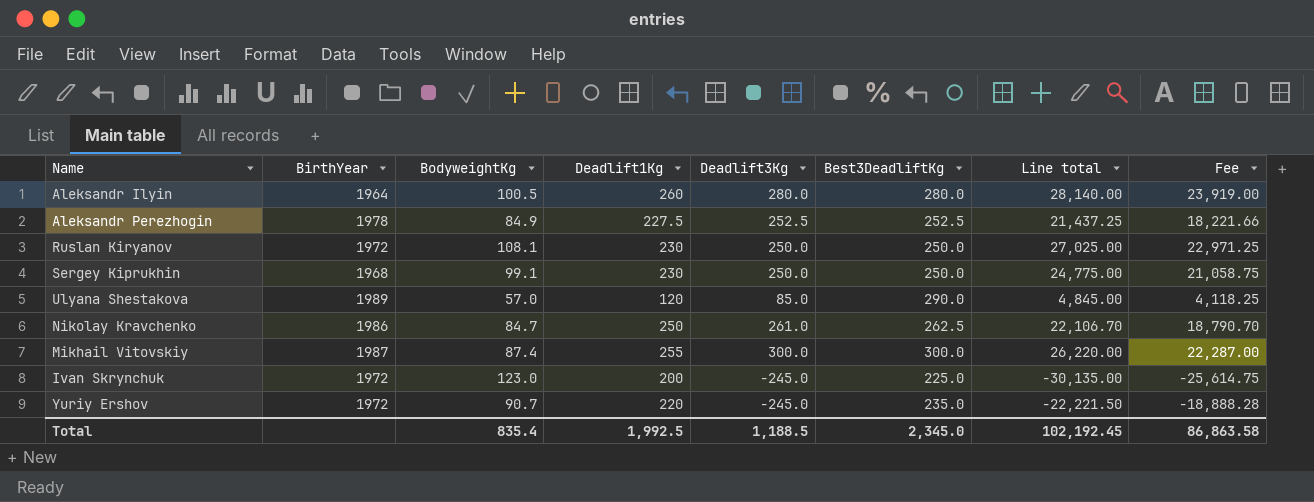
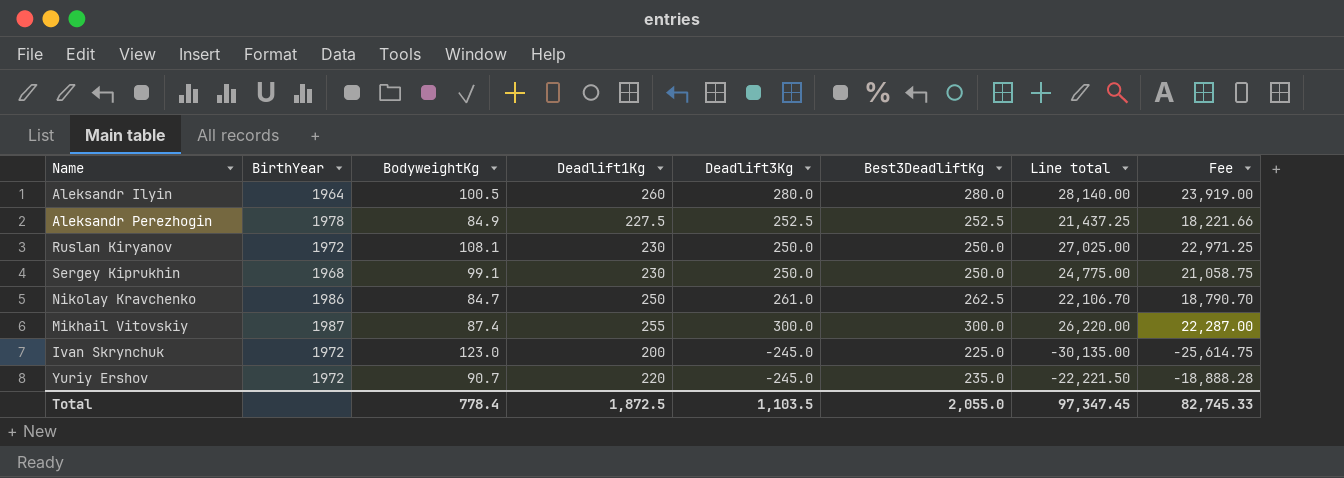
row Ulyana Shestakova: 1989 | 57.0 | 120 | 85.0 | 290.0 | 4,845.00 | 4,118.25 -> none
Total | BodyweightKg: 835.4 -> 778.4
Total | Deadlift1Kg: 1,992.5 -> 1,872.5
Total | Deadlift3Kg: 1,188.5 -> 1,103.5
Total | Best3DeadliftKg: 2,345.0 -> 2,055.0
Total | Line total: 102,192.45 -> 97,347.45
Total | Fee: 86,863.58 -> 82,745.33

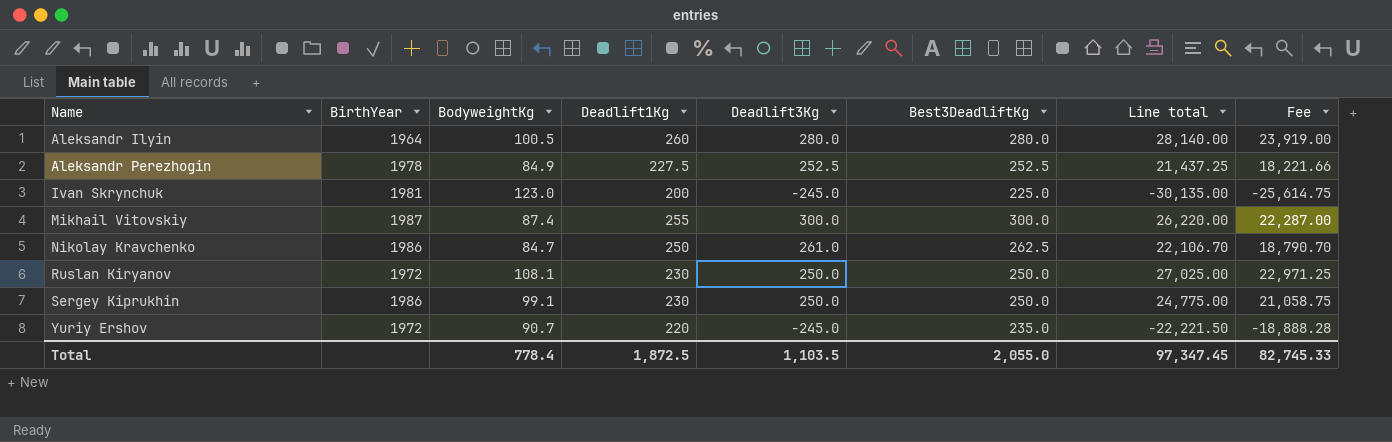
row order: none -> Name ascending
Ivan Skrynchuk | BirthYear: 1972 -> 1981
Sergey Kiprukhin | BirthYear: 1968 -> 1986

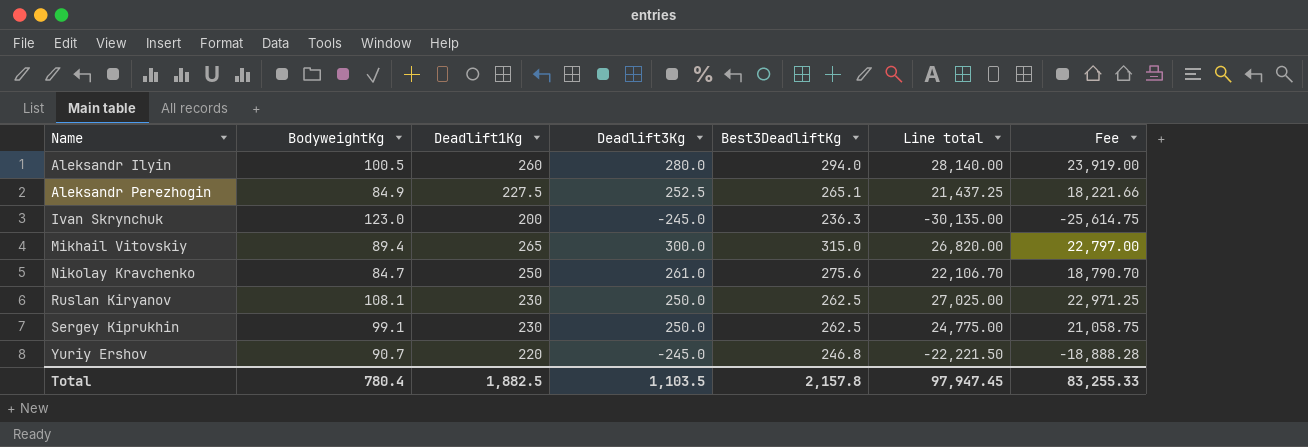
column BirthYear | position: 2 -> none
Aleksandr Ilyin | Best3DeadliftKg: 280.0 -> 294.0
Aleksandr Perezhogin | Best3DeadliftKg: 252.5 -> 265.1
Ivan Skrynchuk | Best3DeadliftKg: 225.0 -> 236.3
Mikhail Vitovskiy | BodyweightKg: 87.4 -> 89.4
Mikhail Vitovskiy | Deadlift1Kg: 255 -> 265
Mikhail Vitovskiy | Best3DeadliftKg: 300.0 -> 315.0
Mikhail Vitovskiy | Line total: 26,220.00 -> 26,820.00
Mikhail Vitovskiy | Fee: 22,287.00 -> 22,797.00
Nikolay Kravchenko | Best3DeadliftKg: 262.5 -> 275.6
Ruslan Kiryanov | Best3DeadliftKg: 250.0 -> 262.5
Sergey Kiprukhin | Best3DeadliftKg: 250.0 -> 262.5
Yuriy Ershov | Best3DeadliftKg: 235.0 -> 246.8
Total | BodyweightKg: 778.4 -> 780.4
Total | Deadlift1Kg: 1,872.5 -> 1,882.5
Total | Best3DeadliftKg: 2,055.0 -> 2,157.8
Total | Line total: 97,347.45 -> 97,947.45
Total | Fee: 82,745.33 -> 83,255.33

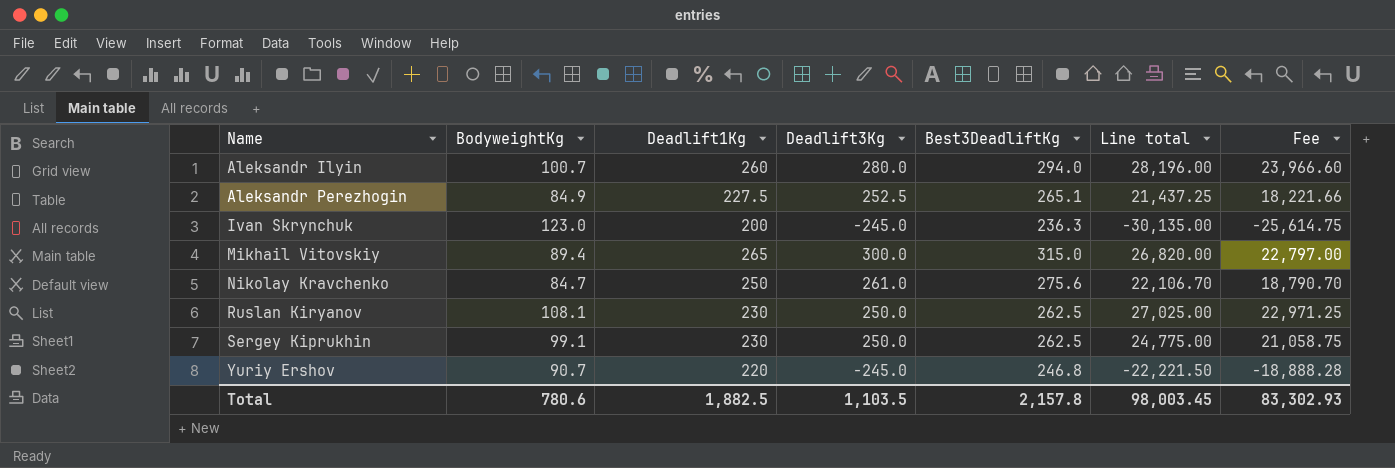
Aleksandr Ilyin | BodyweightKg: 100.5 -> 100.7
Aleksandr Ilyin | Line total: 28,140.00 -> 28,196.00
Aleksandr Ilyin | Fee: 23,919.00 -> 23,966.60
Total | BodyweightKg: 780.4 -> 780.6
Total | Line total: 97,947.45 -> 98,003.45
Total | Fee: 83,255.33 -> 83,302.93

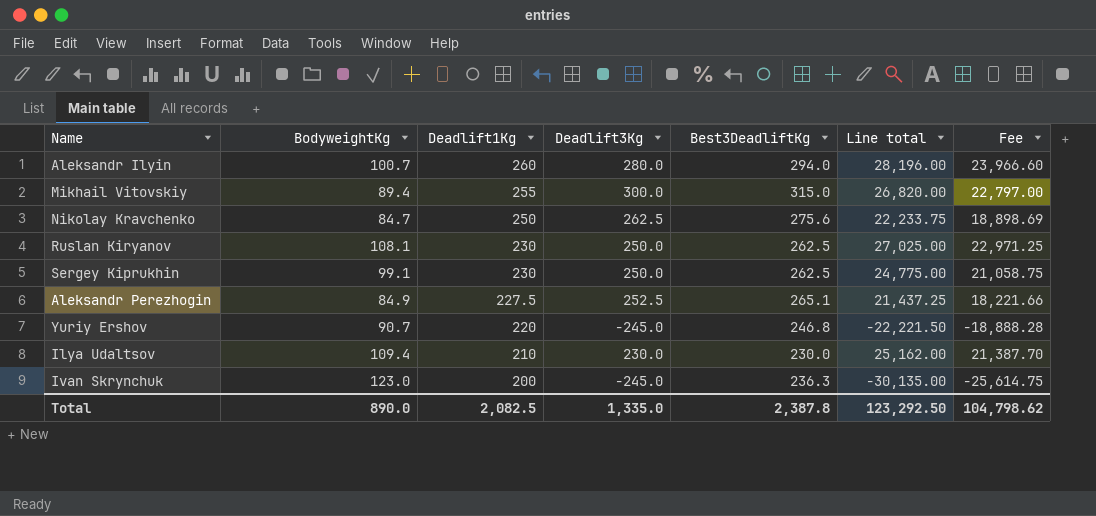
row order: Name ascending -> Deadlift1Kg descending
Mikhail Vitovskiy | Deadlift1Kg: 265 -> 255
Nikolay Kravchenko | Deadlift3Kg: 261.0 -> 262.5
Nikolay Kravchenko | Line total: 22,106.70 -> 22,233.75
Nikolay Kravchenko | Fee: 18,790.70 -> 18,898.69
row Ilya Udaltsov: none -> 109.4 | 210 | 230.0 | 230.0 | 25,162.00 | 21,387.70
Total | BodyweightKg: 780.6 -> 890.0
Total | Deadlift1Kg: 1,882.5 -> 2,082.5
Total | Deadlift3Kg: 1,103.5 -> 1,335.0
Total | Best3DeadliftKg: 2,157.8 -> 2,387.8
Total | Line total: 98,003.45 -> 123,292.50
Total | Fee: 83,302.93 -> 104,798.62

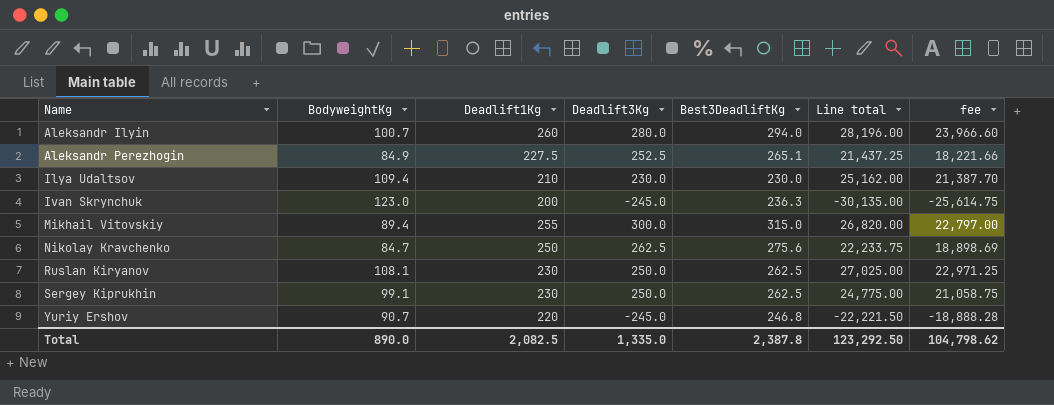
row order: Deadlift1Kg descending -> Name ascending
column name: Fee -> fee

